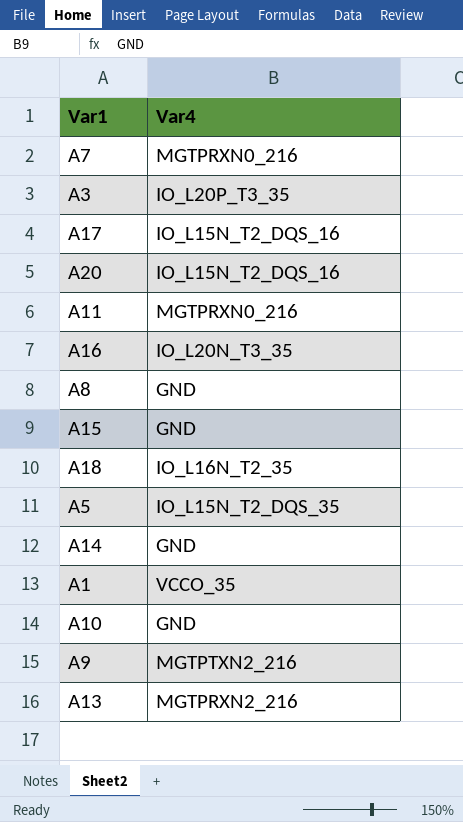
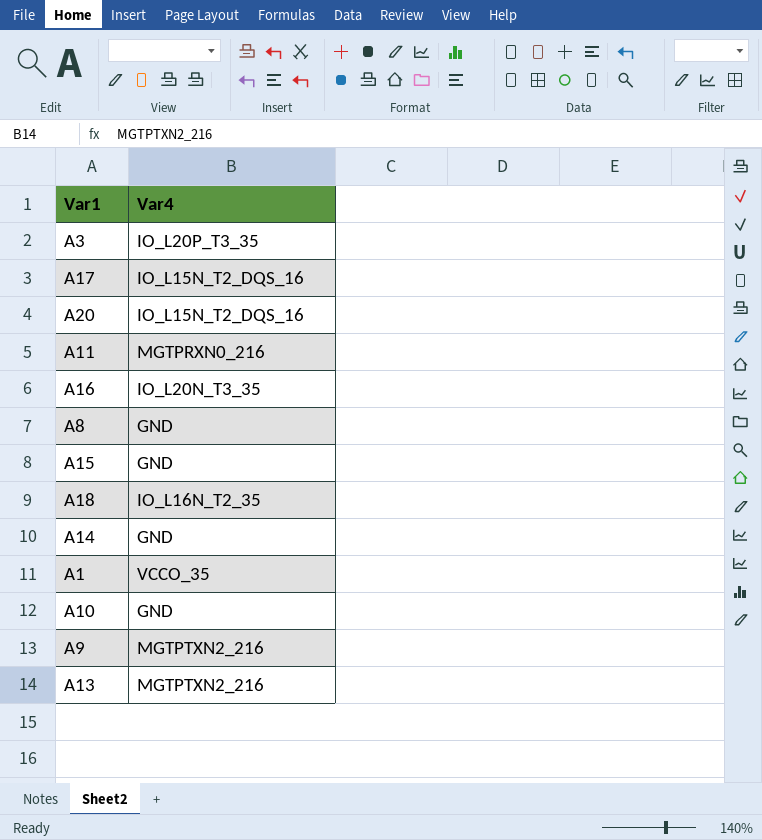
row A7: MGTPRXN0_216 -> none
row A5: IO_L15N_T2_DQS_35 -> none
A13 | Var4: MGTPRXN2_216 -> MGTPTXN2_216

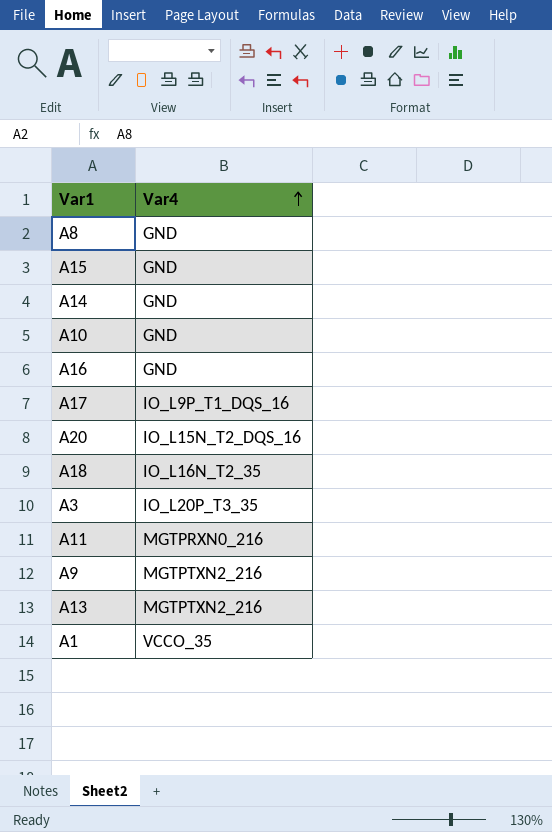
row order: none -> Var4 ascending
A16 | Var4: IO_L20N_T3_35 -> GND
A17 | Var4: IO_L15N_T2_DQS_16 -> IO_L9P_T1_DQS_16

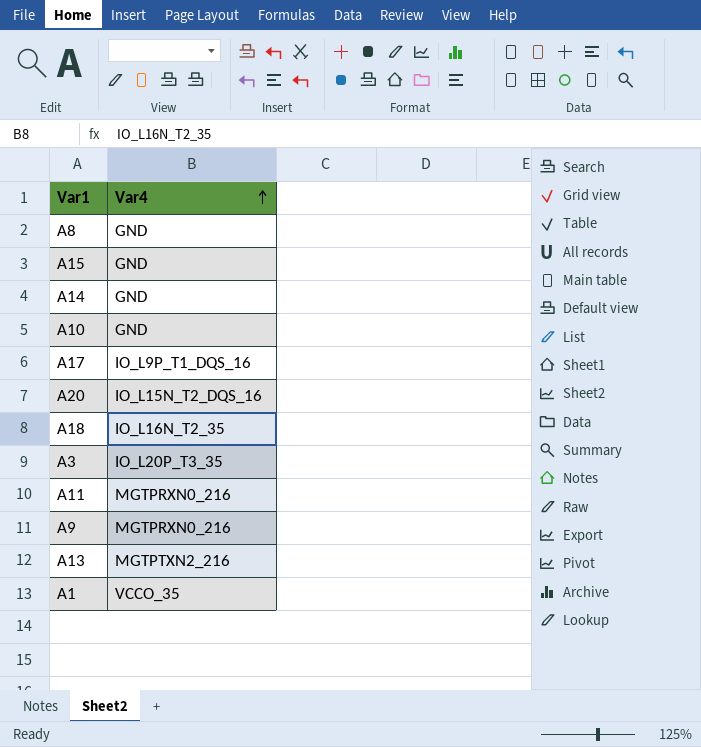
row A16: GND -> none
A9 | Var4: MGTPTXN2_216 -> MGTPRXN0_216

